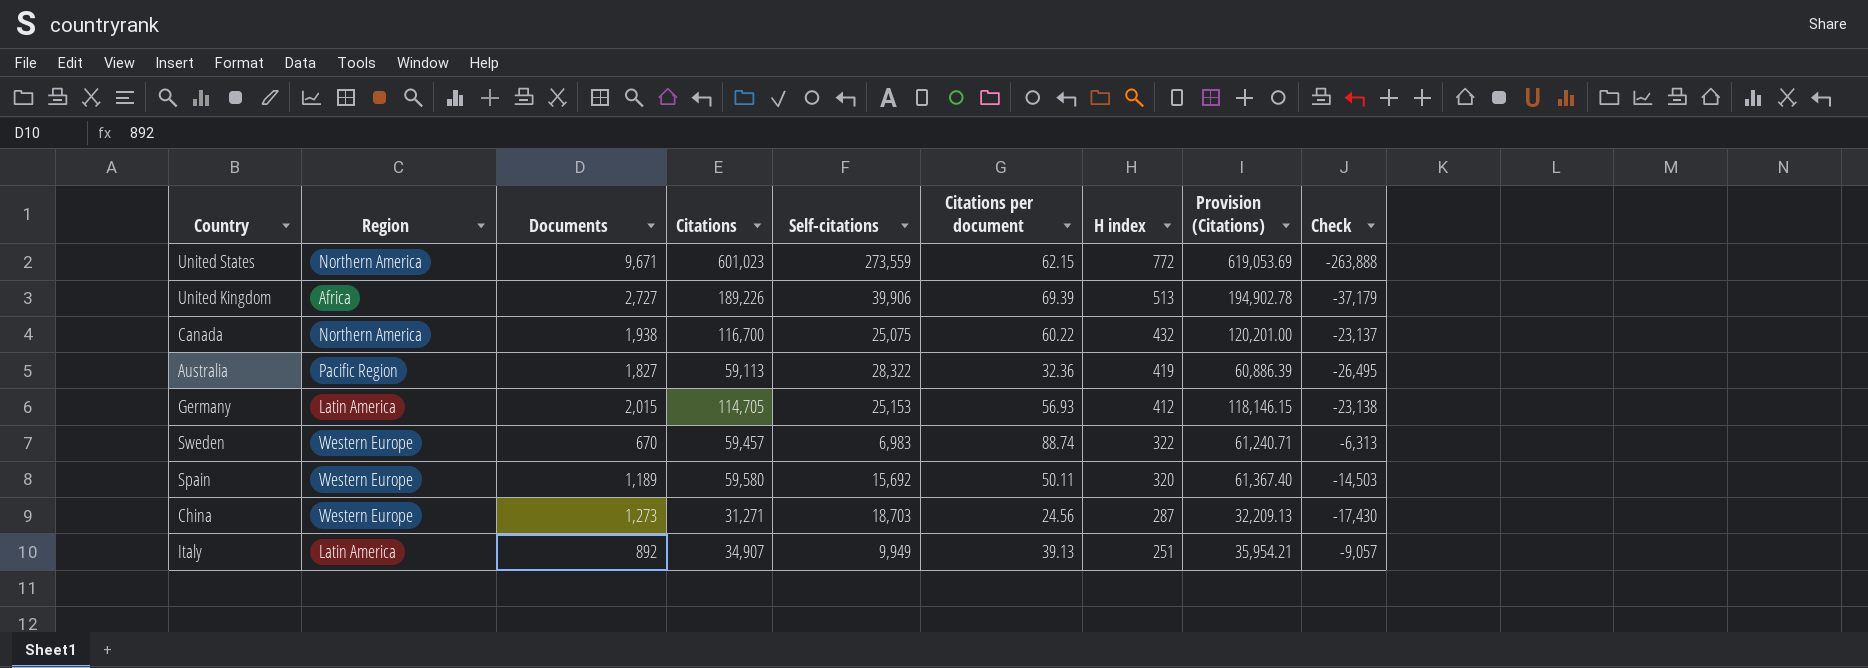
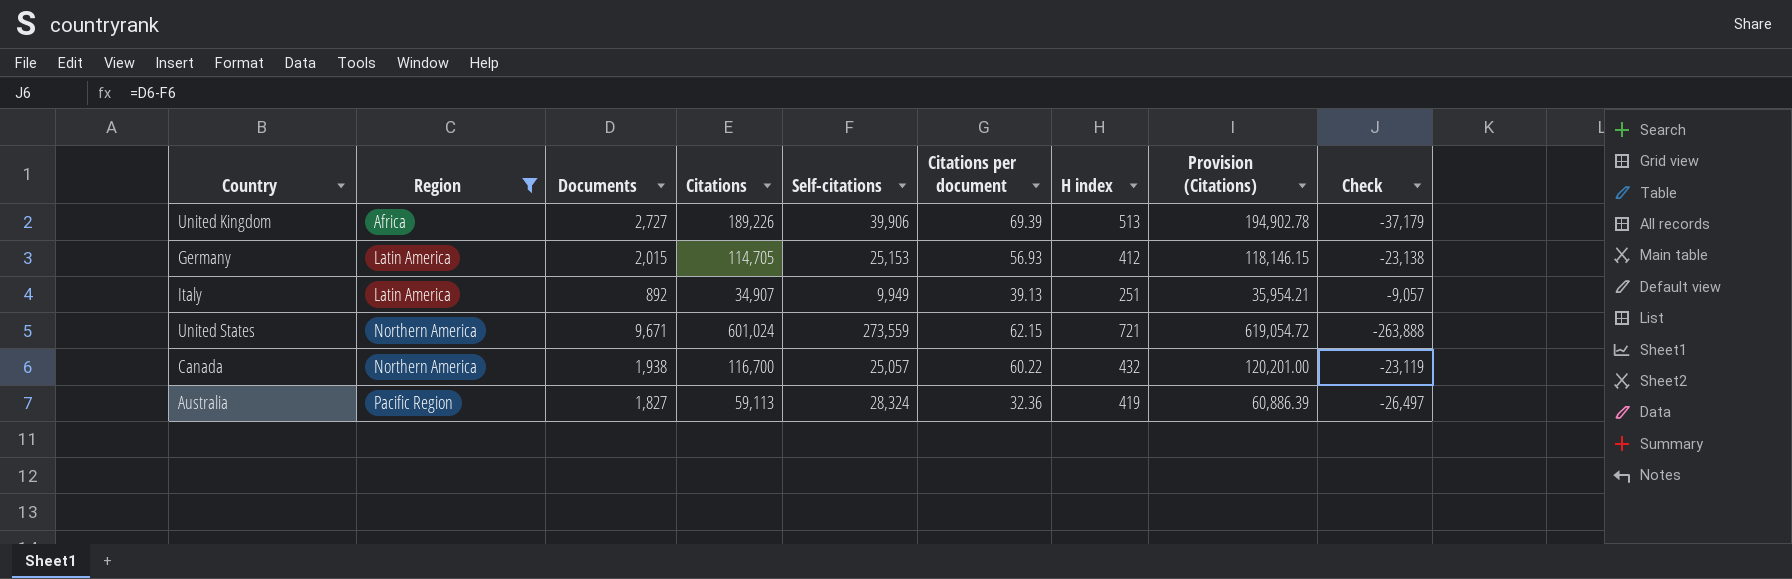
filter: none -> Region != Western Europe
row order: H index descending -> Region ascending
United States | Citations: 601,023 -> 601,024
United States | H index: 772 -> 721
United States | Provision (Citations): 619,053.69 -> 619,054.72
Canada | Self-citations: 25,075 -> 25,057
Canada | Check: -23,137 -> -23,119
Australia | Self-citations: 28,322 -> 28,324
Australia | Check: -26,495 -> -26,497

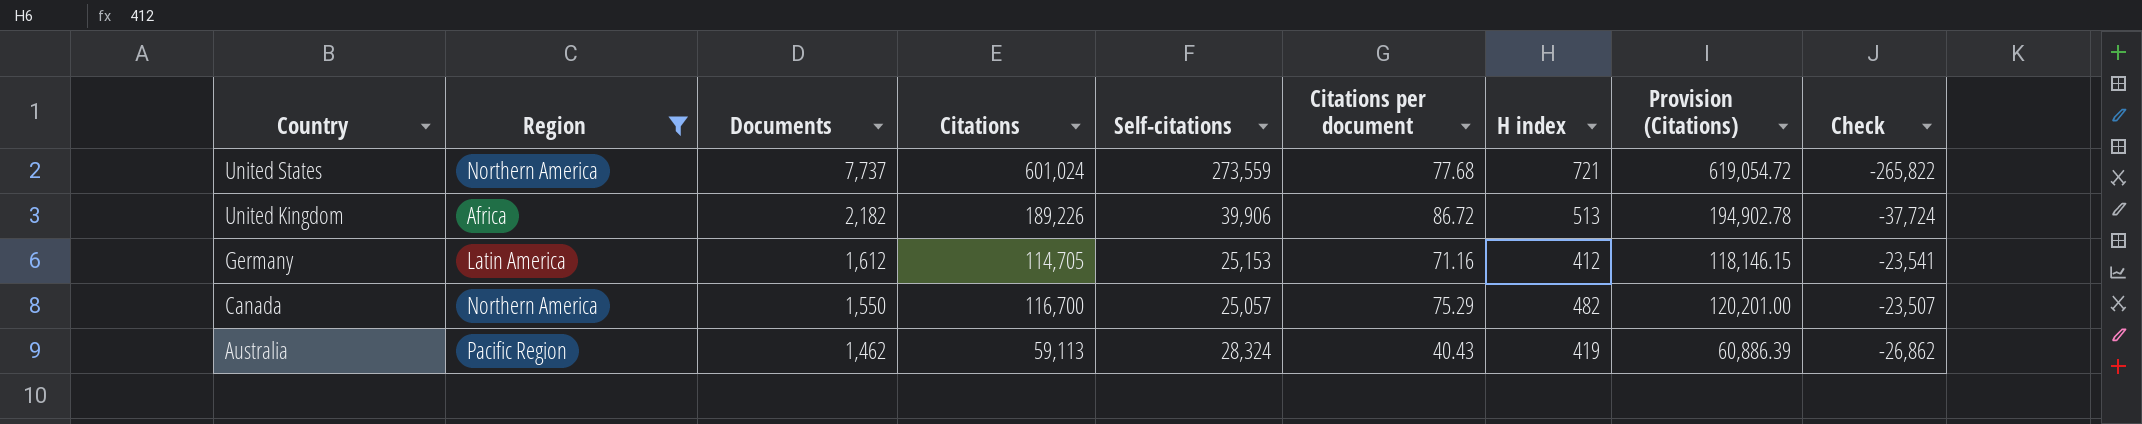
row order: Region ascending -> Country descending
row Italy: Latin America | 892 | 34,907 | 9,949 | 39.13 | 251 | 35,954.21 | -9,057 -> none
United States | Documents: 9,671 -> 7,737
United States | Citations per document: 62.15 -> 77.68
United States | Check: -263,888 -> -265,822
United Kingdom | Documents: 2,727 -> 2,182
United Kingdom | Citations per document: 69.39 -> 86.72
United Kingdom | Check: -37,179 -> -37,724
Germany | Documents: 2,015 -> 1,612
Germany | Citations per document: 56.93 -> 71.16
Germany | Check: -23,138 -> -23,541
Canada | Documents: 1,938 -> 1,550
Canada | Citations per document: 60.22 -> 75.29
Canada | H index: 432 -> 482
Canada | Check: -23,119 -> -23,507
Australia | Documents: 1,827 -> 1,462
Australia | Citations per document: 32.36 -> 40.43
Australia | Check: -26,497 -> -26,862

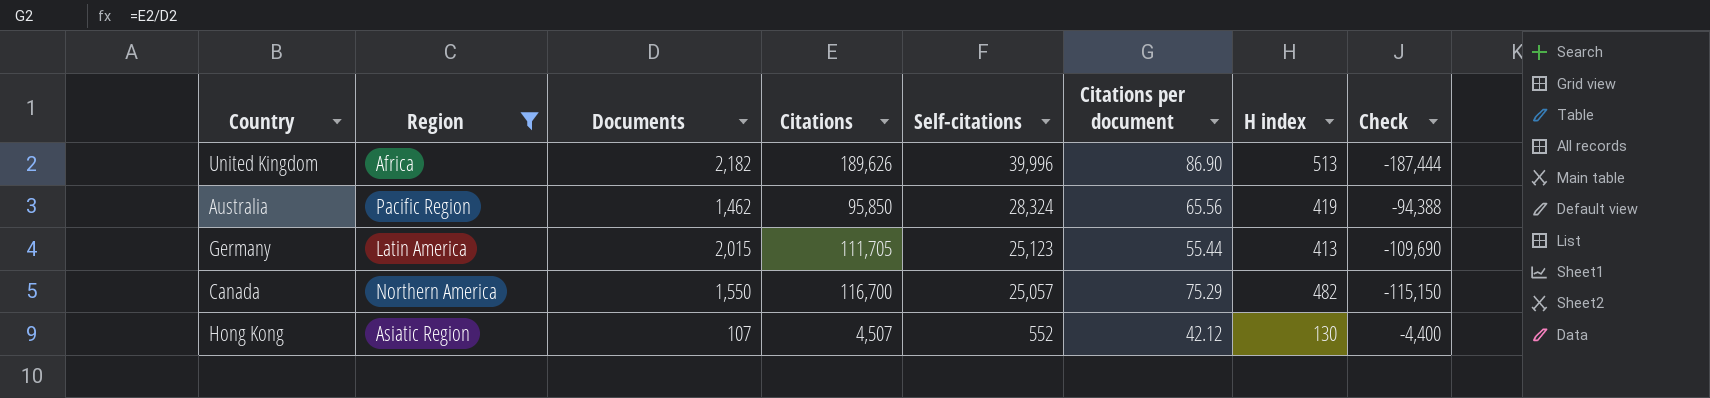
row order: Country descending -> Self-citations descending
column Provision (Citations) | formula: [Citations] * 1.03 -> none
column Check | formula: [Documents] - [Self-citations] -> [Documents] - [Citations]
row United States: Northern America | 7,737 | 601,024 | 273,559 | 77.68 | 721 | 619,054.72 | -265,822 -> none
United Kingdom | Citations: 189,226 -> 189,626
United Kingdom | Self-citations: 39,906 -> 39,996
United Kingdom | Citations per document: 86.72 -> 86.90
Australia | Citations: 59,113 -> 95,850
Australia | Citations per document: 40.43 -> 65.56
Germany | Documents: 1,612 -> 2,015
Germany | Citations: 114,705 -> 111,705
Germany | Self-citations: 25,153 -> 25,123
Germany | Citations per document: 71.16 -> 55.44
Germany | H index: 412 -> 413
row Hong Kong: none -> Asiatic Region | 107 | 4,507 | 552 | 42.12 | 130 | -4,400

